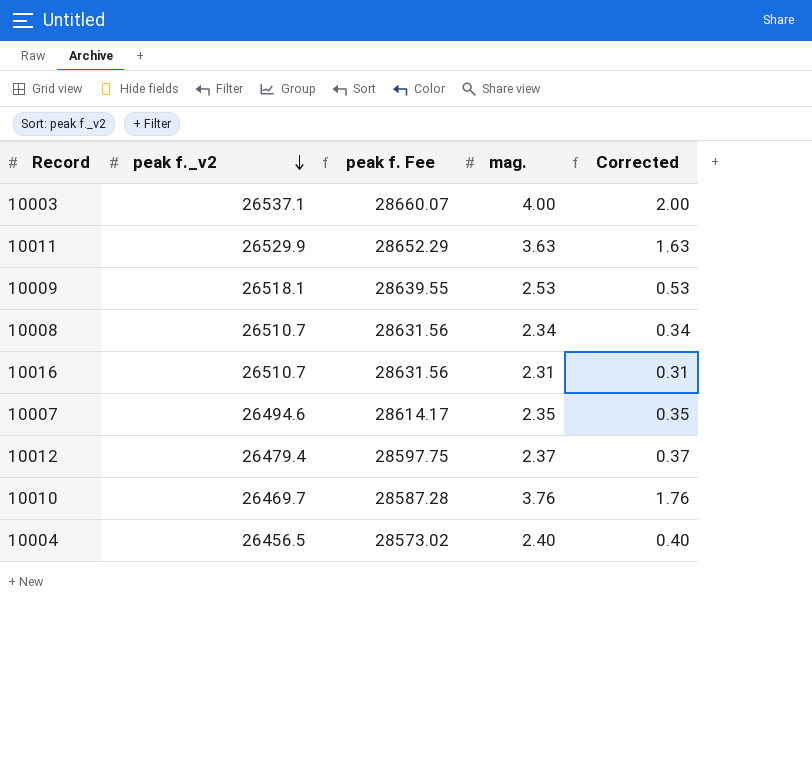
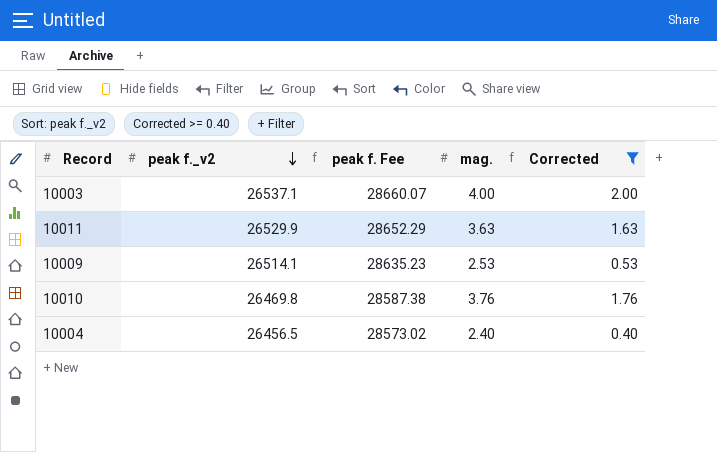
filter: none -> Corrected >= 0.40
10009 | peak f._v2: 26518.1 -> 26514.1
10009 | peak f. Fee: 28639.55 -> 28635.23
10010 | peak f._v2: 26469.7 -> 26469.8
10010 | peak f. Fee: 28587.28 -> 28587.38

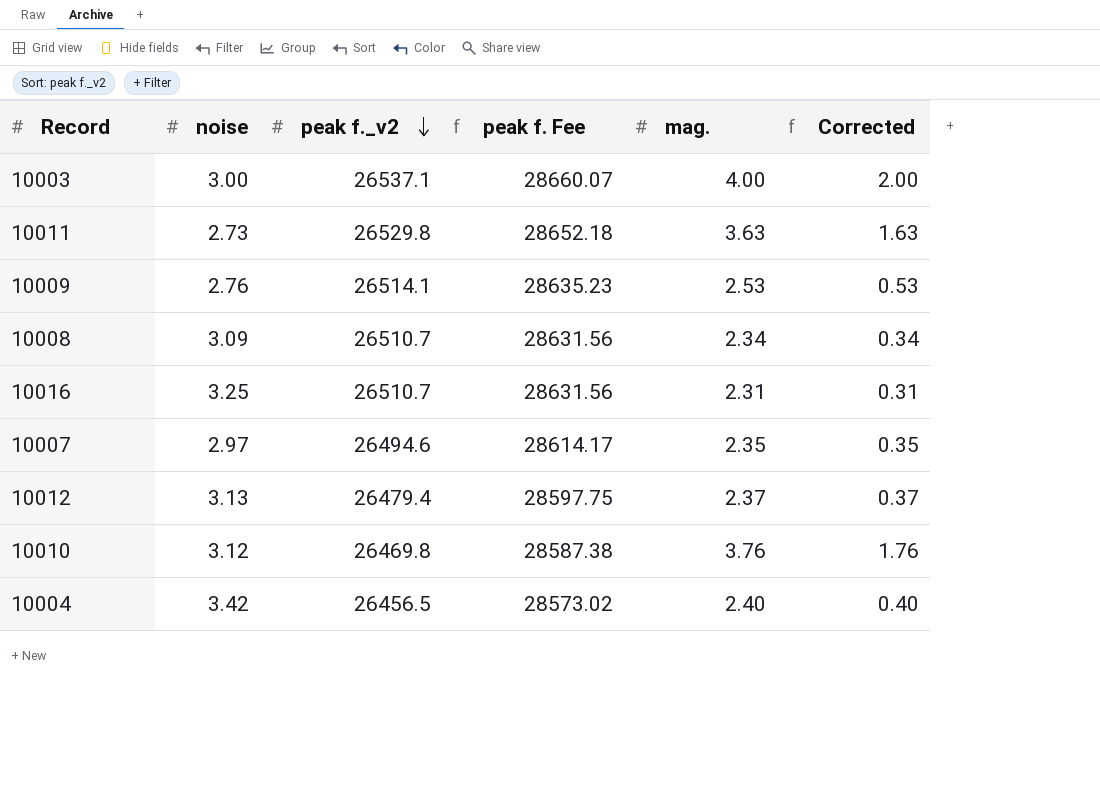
filter: Corrected >= 0.40 -> none
column noise | position: none -> 2
10011 | peak f._v2: 26529.9 -> 26529.8
10011 | peak f. Fee: 28652.29 -> 28652.18

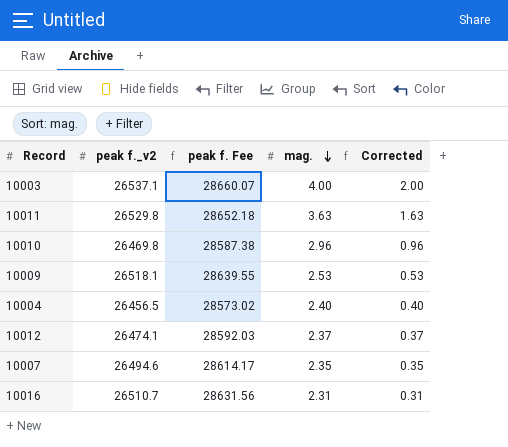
row order: peak f._v2 descending -> mag. descending
column noise | position: 2 -> none
row 10008: 3.09 | 26510.7 | 28631.56 | 2.34 | 0.34 -> none
10010 | mag.: 3.76 -> 2.96
10010 | Corrected: 1.76 -> 0.96
10009 | peak f._v2: 26514.1 -> 26518.1
10009 | peak f. Fee: 28635.23 -> 28639.55
10012 | peak f._v2: 26479.4 -> 26474.1
10012 | peak f. Fee: 28597.75 -> 28592.03

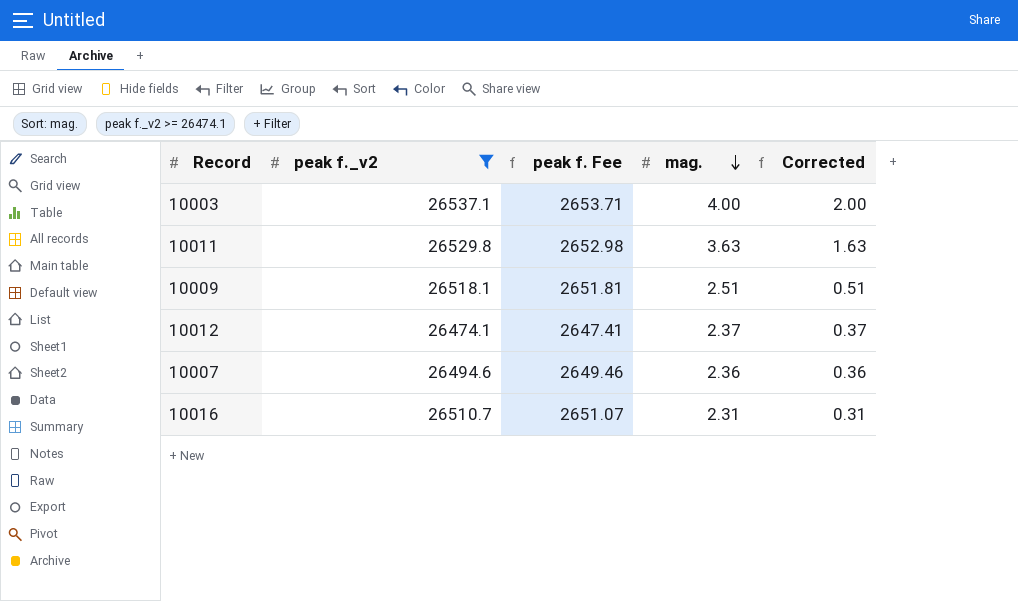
filter: none -> peak f._v2 >= 26474.1
column peak f. Fee | formula: [peak f._v2] * 1.08 -> [peak f._v2] * 0.1
10009 | mag.: 2.53 -> 2.51
10009 | Corrected: 0.53 -> 0.51
10007 | mag.: 2.35 -> 2.36
10007 | Corrected: 0.35 -> 0.36

